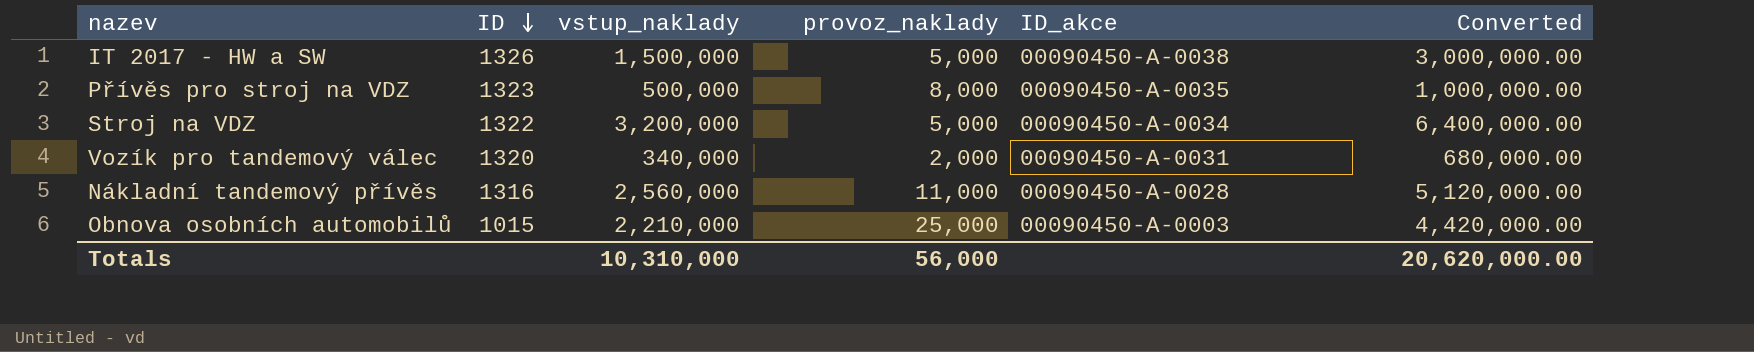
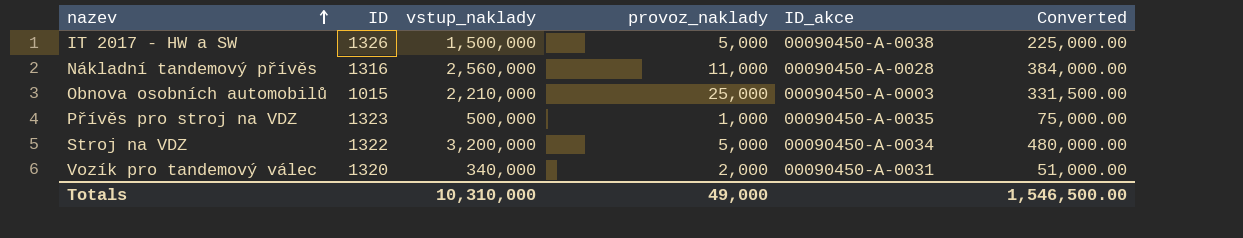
row order: ID descending -> nazev ascending
column Converted | formula: [vstup_naklady] * 2 -> [vstup_naklady] * 0.15
Přívěs pro stroj na VDZ | provoz_naklady: 8,000 -> 1,000
Totals | provoz_naklady: 56,000 -> 49,000
Totals | Converted: 20,620,000.00 -> 1,546,500.00

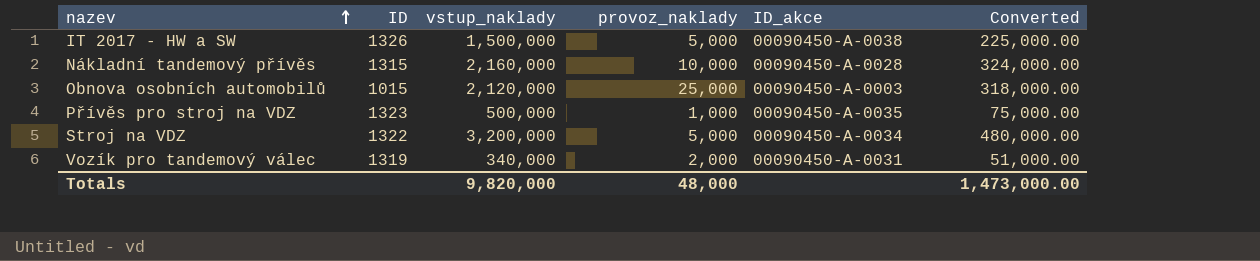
Nákladní tandemový přívěs | ID: 1316 -> 1315
Nákladní tandemový přívěs | vstup_naklady: 2,560,000 -> 2,160,000
Nákladní tandemový přívěs | provoz_naklady: 11,000 -> 10,000
Nákladní tandemový přívěs | Converted: 384,000.00 -> 324,000.00
Obnova osobních automobilů | vstup_naklady: 2,210,000 -> 2,120,000
Obnova osobních automobilů | Converted: 331,500.00 -> 318,000.00
Vozík pro tandemový válec | ID: 1320 -> 1319
Totals | vstup_naklady: 10,310,000 -> 9,820,000
Totals | provoz_naklady: 49,000 -> 48,000
Totals | Converted: 1,546,500.00 -> 1,473,000.00

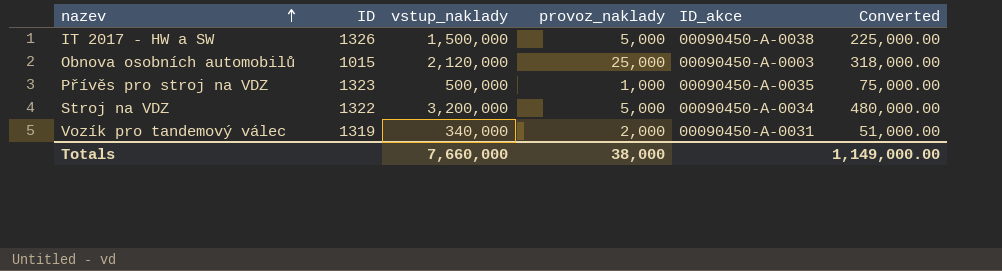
row Nákladní tandemový přívěs: 1315 | 2,160,000 | 10,000 | 00090450-A-0028 | 324,000.00 -> none
Totals | vstup_naklady: 9,820,000 -> 7,660,000
Totals | provoz_naklady: 48,000 -> 38,000
Totals | Converted: 1,473,000.00 -> 1,149,000.00

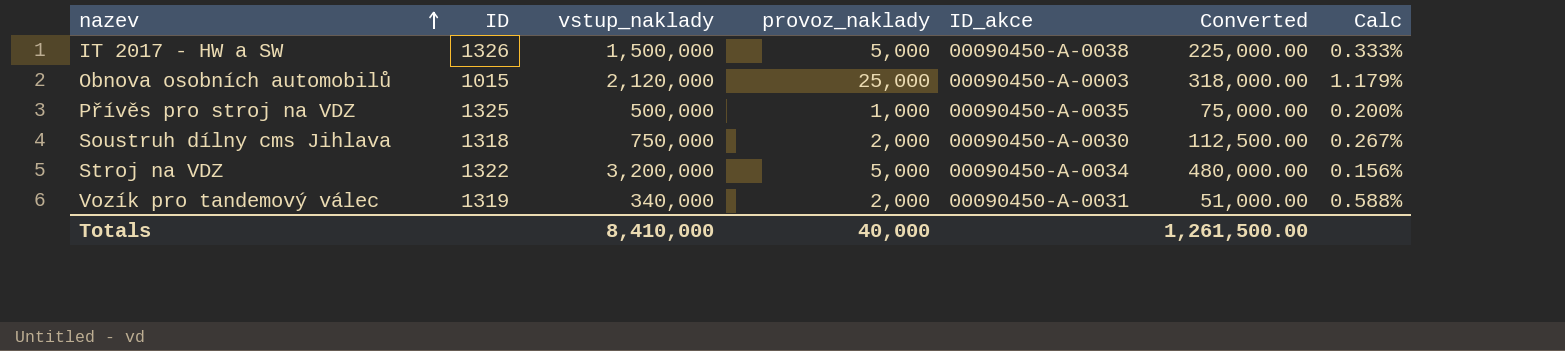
column Calc | formula: none -> [provoz_naklady] / [vstup_naklady]
Přívěs pro stroj na VDZ | ID: 1323 -> 1325
row Soustruh dílny cms Jihlava: none -> 1318 | 750,000 | 2,000 | 00090450-A-0030 | 112,500.00 | 0.267%
Totals | vstup_naklady: 7,660,000 -> 8,410,000
Totals | provoz_naklady: 38,000 -> 40,000
Totals | Converted: 1,149,000.00 -> 1,261,500.00

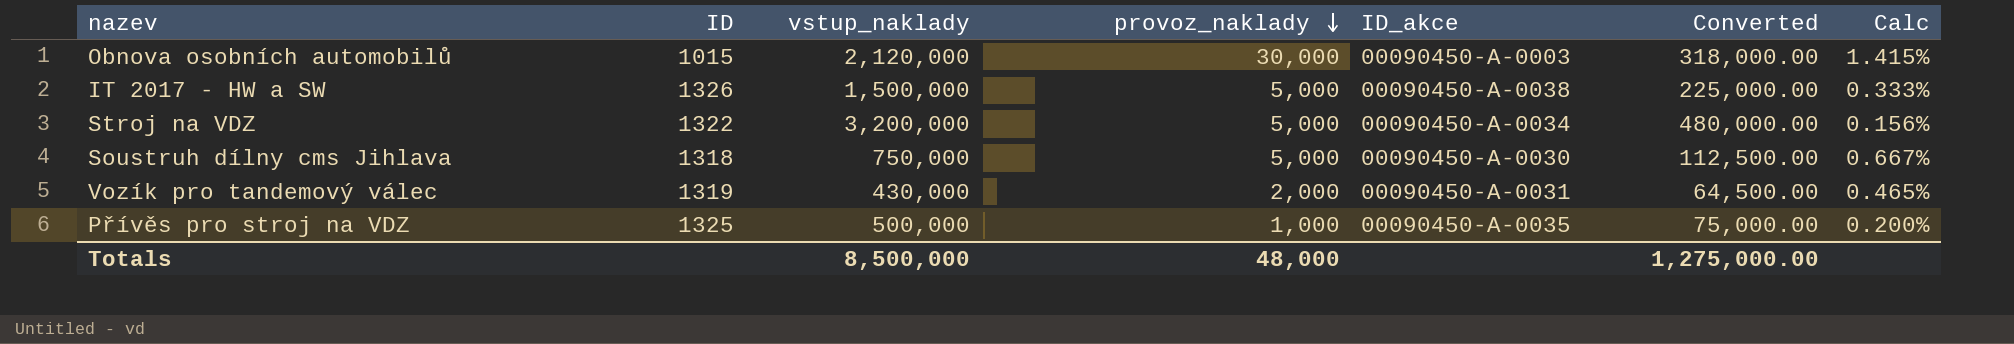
row order: nazev ascending -> provoz_naklady descending
Obnova osobních automobilů | provoz_naklady: 25,000 -> 30,000
Obnova osobních automobilů | Calc: 1.179% -> 1.415%
Soustruh dílny cms Jihlava | provoz_naklady: 2,000 -> 5,000
Soustruh dílny cms Jihlava | Calc: 0.267% -> 0.667%
Vozík pro tandemový válec | vstup_naklady: 340,000 -> 430,000
Vozík pro tandemový válec | Converted: 51,000.00 -> 64,500.00
Vozík pro tandemový válec | Calc: 0.588% -> 0.465%
Totals | vstup_naklady: 8,410,000 -> 8,500,000
Totals | provoz_naklady: 40,000 -> 48,000
Totals | Converted: 1,261,500.00 -> 1,275,000.00

